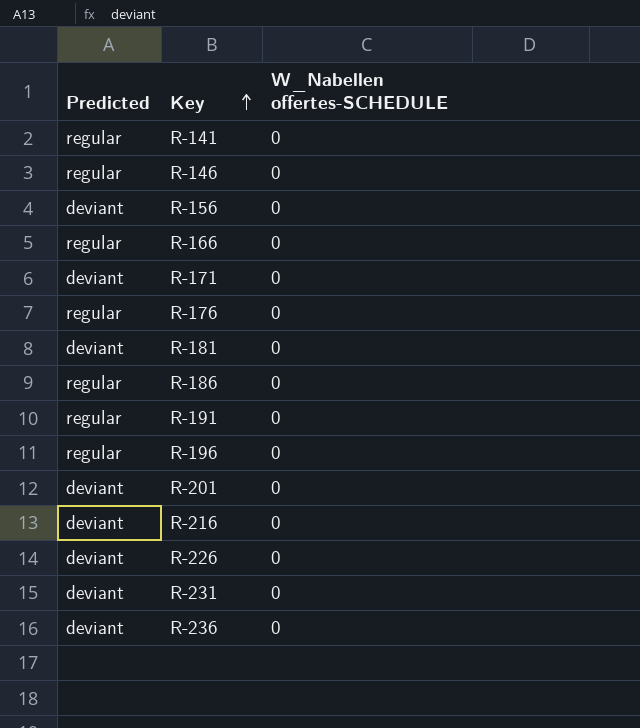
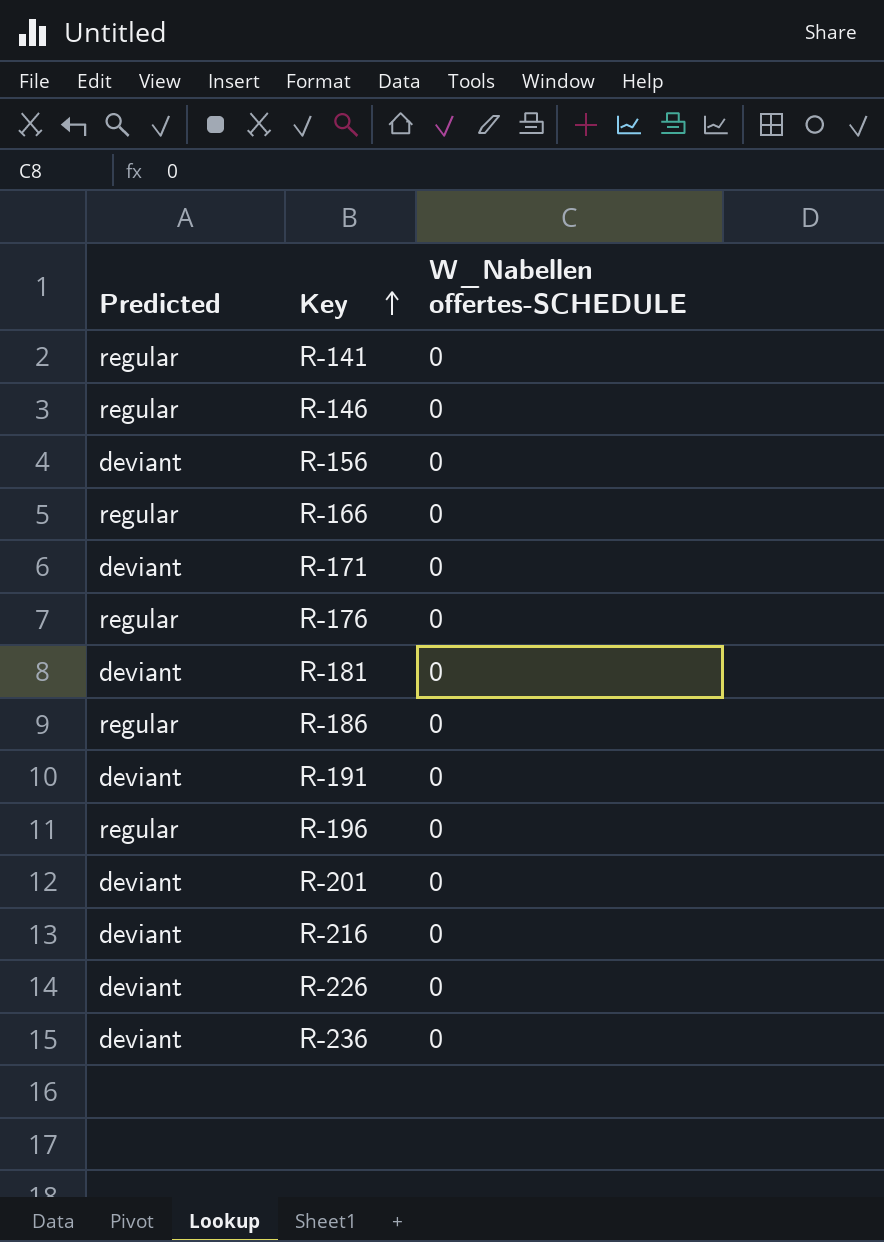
row R-231: deviant | 0 -> none
R-191 | Predicted: regular -> deviant

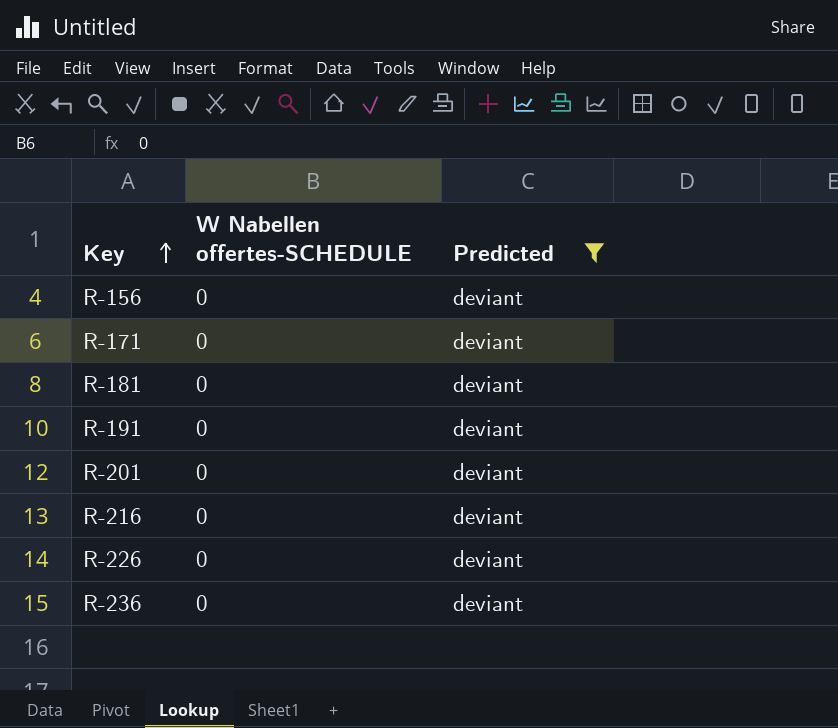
filter: none -> Predicted = deviant
column name: W_Nabellen offertes-SCHEDULE -> W Nabellen offertes-SCHEDULE
column Predicted | position: 1 -> 3

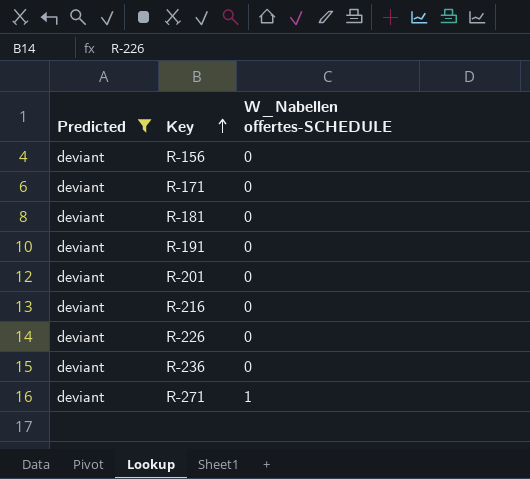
column Predicted | position: 3 -> 1
column name: W Nabellen offertes-SCHEDULE -> W_Nabellen offertes-SCHEDULE
row R-271: none -> deviant | 1

